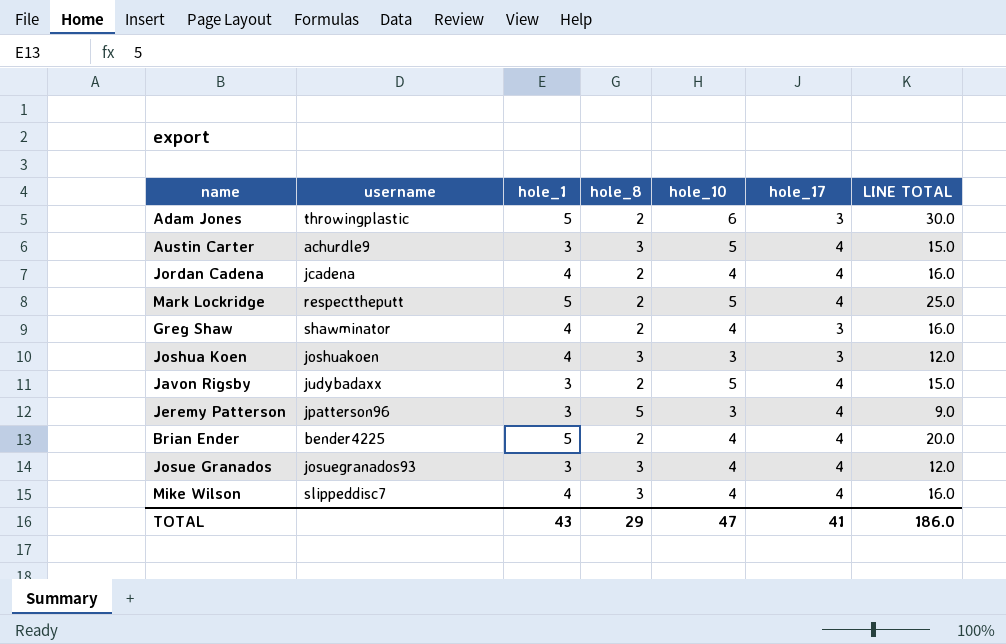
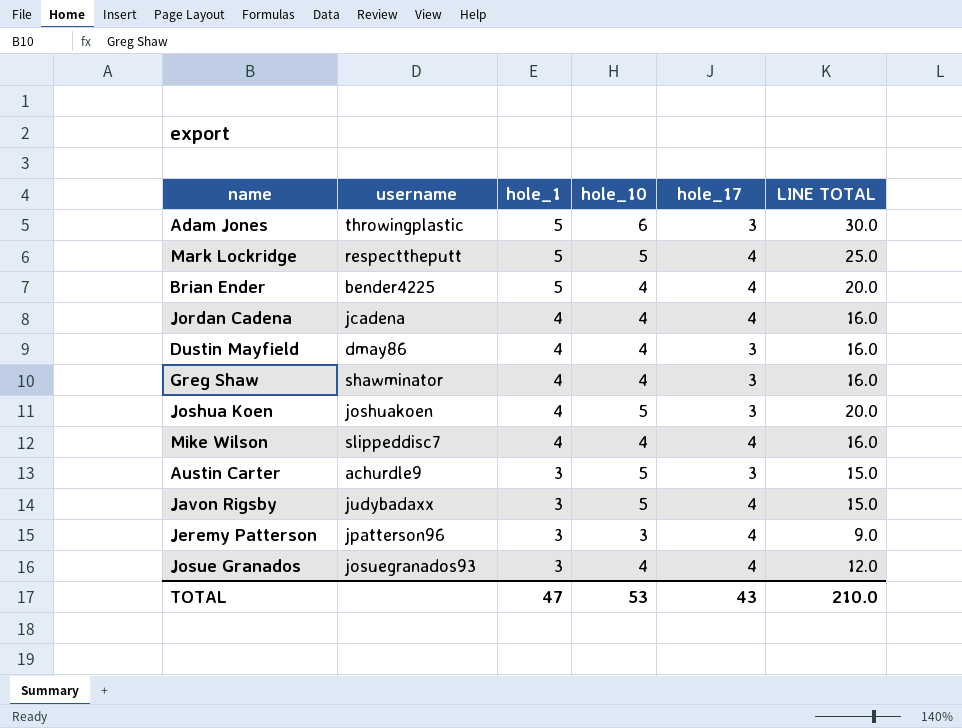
row order: none -> hole_1 descending
column hole_8 | position: 4 -> none
row Dustin Mayfield: none -> dmay86 | 4 | 4 | 3 | 16.0
Joshua Koen | hole_10: 3 -> 5
Joshua Koen | LINE TOTAL: 12.0 -> 20.0
Austin Carter | hole_17: 4 -> 3
TOTAL | hole_1: 43 -> 47
TOTAL | hole_10: 47 -> 53
TOTAL | hole_17: 41 -> 43
TOTAL | LINE TOTAL: 186.0 -> 210.0

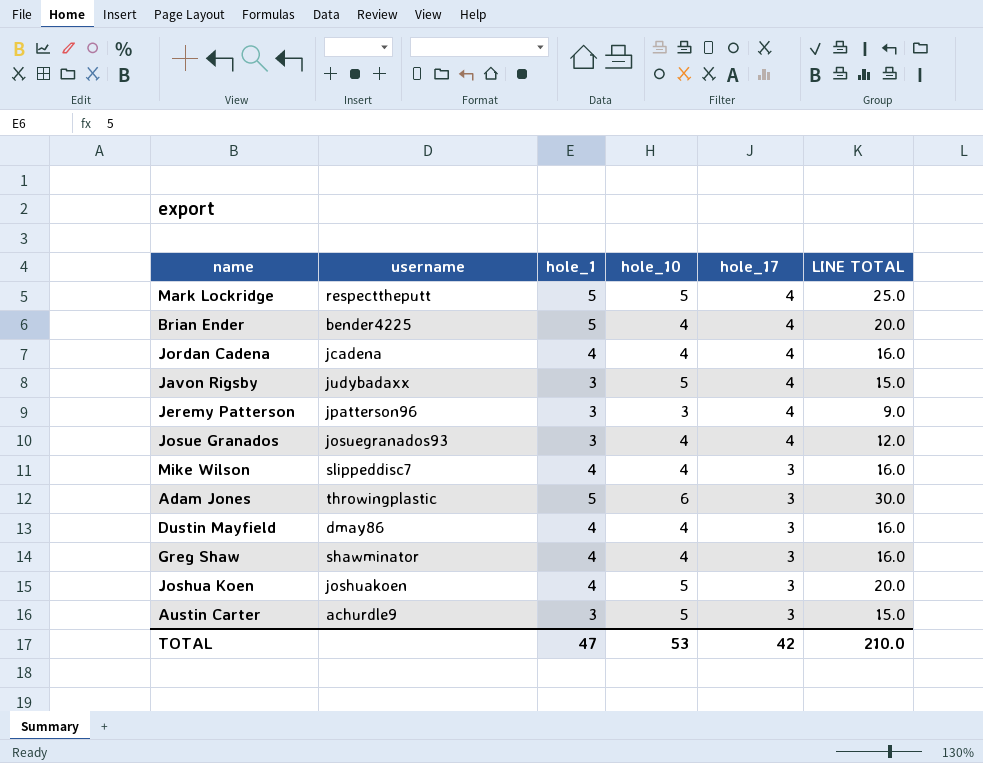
row order: hole_1 descending -> hole_17 descending
Mike Wilson | hole_17: 4 -> 3
TOTAL | hole_17: 43 -> 42

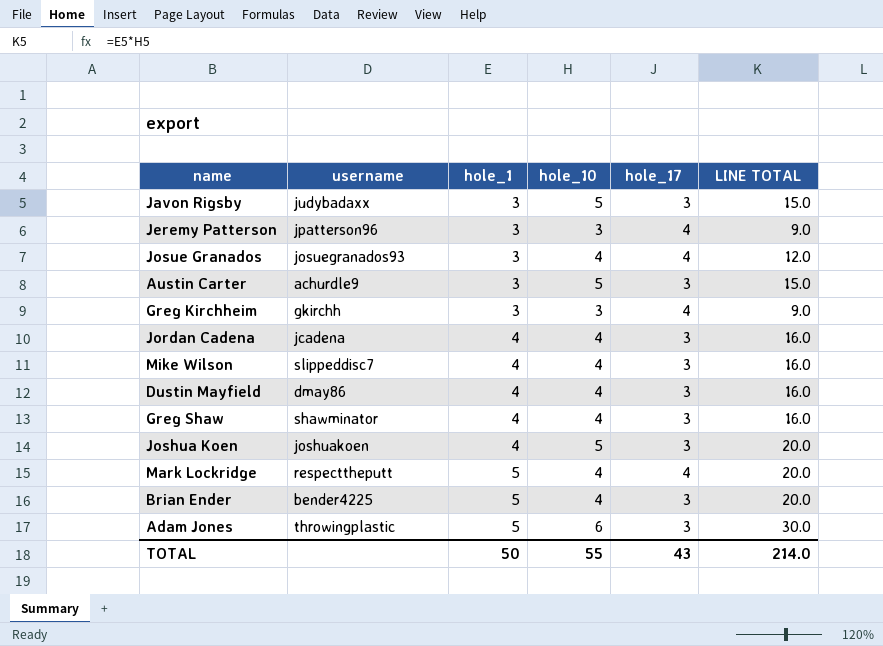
row order: hole_17 descending -> hole_1 ascending
Javon Rigsby | hole_17: 4 -> 3
row Greg Kirchheim: none -> gkirchh | 3 | 3 | 4 | 9.0
Jordan Cadena | hole_17: 4 -> 3
Mark Lockridge | hole_10: 5 -> 4
Mark Lockridge | LINE TOTAL: 25.0 -> 20.0
Brian Ender | hole_17: 4 -> 3
TOTAL | hole_1: 47 -> 50
TOTAL | hole_10: 53 -> 55
TOTAL | hole_17: 42 -> 43
TOTAL | LINE TOTAL: 210.0 -> 214.0

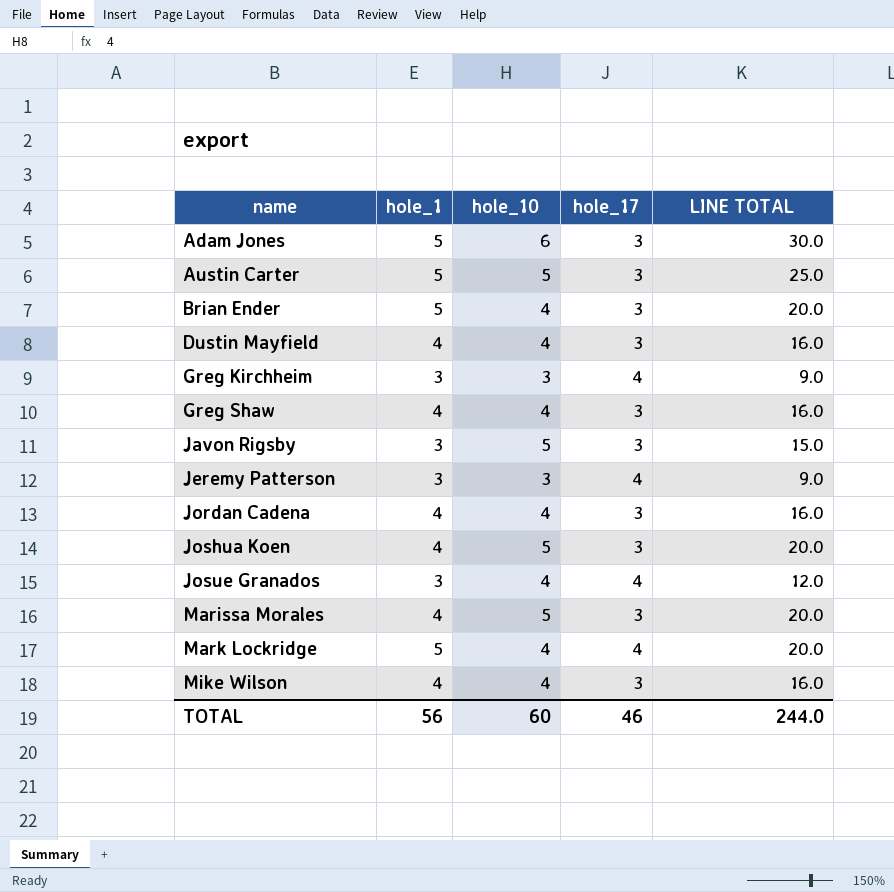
row order: hole_1 ascending -> name ascending
column username | position: 2 -> none
Austin Carter | hole_1: 3 -> 5
Austin Carter | LINE TOTAL: 15.0 -> 25.0
row Marissa Morales: none -> 4 | 5 | 3 | 20.0
TOTAL | hole_1: 50 -> 56
TOTAL | hole_10: 55 -> 60
TOTAL | hole_17: 43 -> 46
TOTAL | LINE TOTAL: 214.0 -> 244.0

